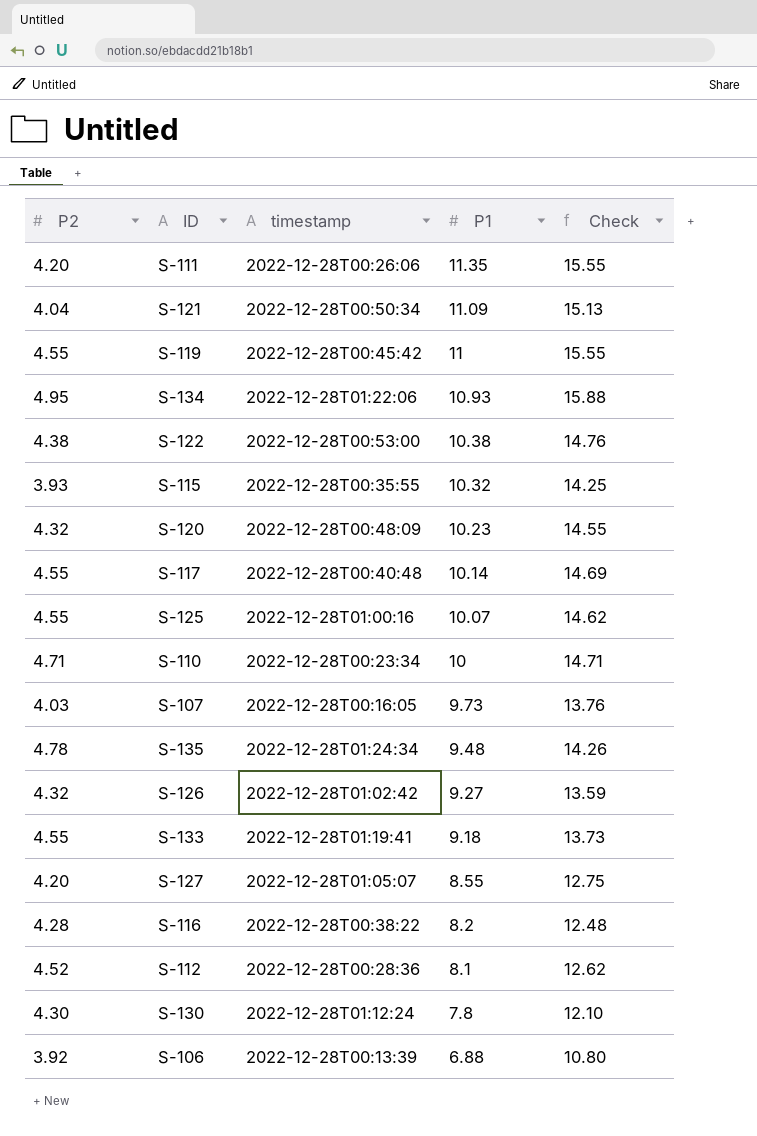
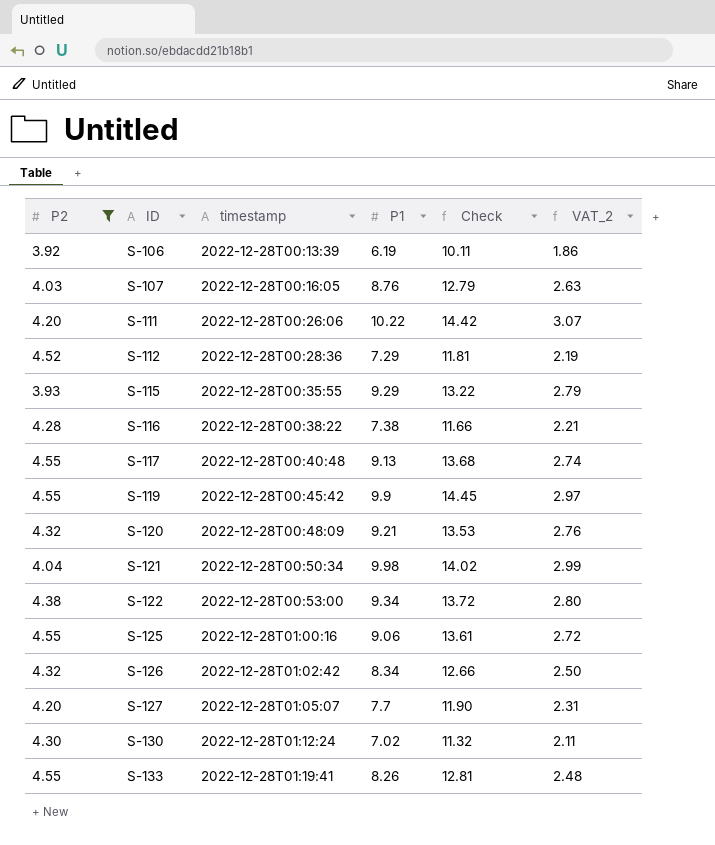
filter: none -> P2 <= 4.55
row order: P1 descending -> ID ascending
column VAT_2 | formula: none -> [P1] * 0.3
S-106 | P1: 6.88 -> 6.19
S-106 | Check: 10.80 -> 10.11
S-107 | P1: 9.73 -> 8.76
S-107 | Check: 13.76 -> 12.79
S-111 | P1: 11.35 -> 10.22
S-111 | Check: 15.55 -> 14.42
S-112 | P1: 8.1 -> 7.29
S-112 | Check: 12.62 -> 11.81
S-115 | P1: 10.32 -> 9.29
S-115 | Check: 14.25 -> 13.22
S-116 | P1: 8.2 -> 7.38
S-116 | Check: 12.48 -> 11.66
S-117 | P1: 10.14 -> 9.13
S-117 | Check: 14.69 -> 13.68
S-119 | P1: 11 -> 9.9
S-119 | Check: 15.55 -> 14.45
S-120 | P1: 10.23 -> 9.21
S-120 | Check: 14.55 -> 13.53
S-121 | P1: 11.09 -> 9.98
S-121 | Check: 15.13 -> 14.02
S-122 | P1: 10.38 -> 9.34
S-122 | Check: 14.76 -> 13.72
S-125 | P1: 10.07 -> 9.06
S-125 | Check: 14.62 -> 13.61
S-126 | P1: 9.27 -> 8.34
S-126 | Check: 13.59 -> 12.66
S-127 | P1: 8.55 -> 7.7
S-127 | Check: 12.75 -> 11.90
S-130 | P1: 7.8 -> 7.02
S-130 | Check: 12.10 -> 11.32
S-133 | P1: 9.18 -> 8.26
S-133 | Check: 13.73 -> 12.81

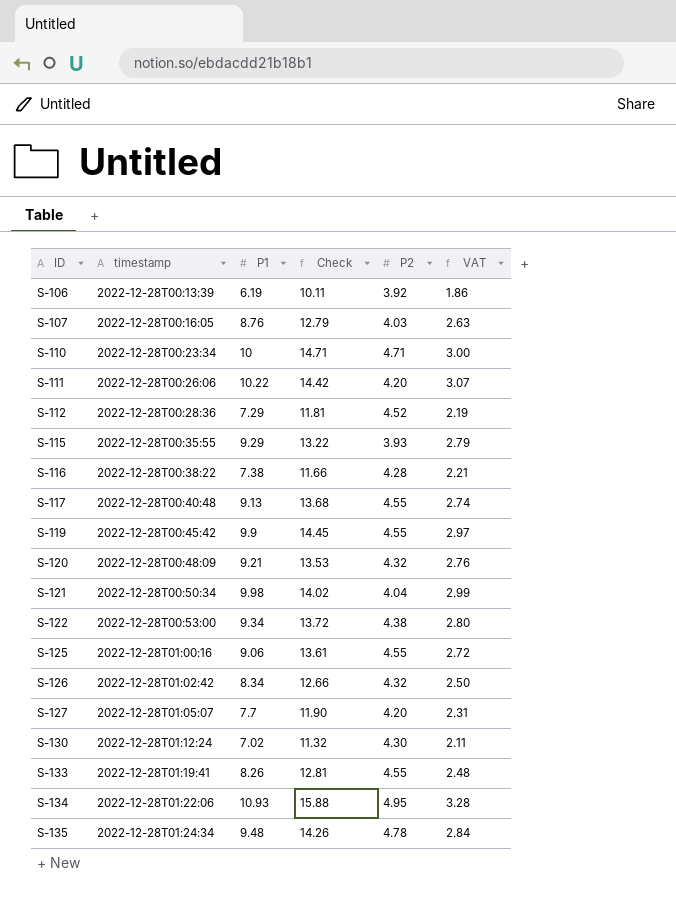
filter: P2 <= 4.55 -> none
column P2 | position: 1 -> 5
column name: VAT_2 -> VAT

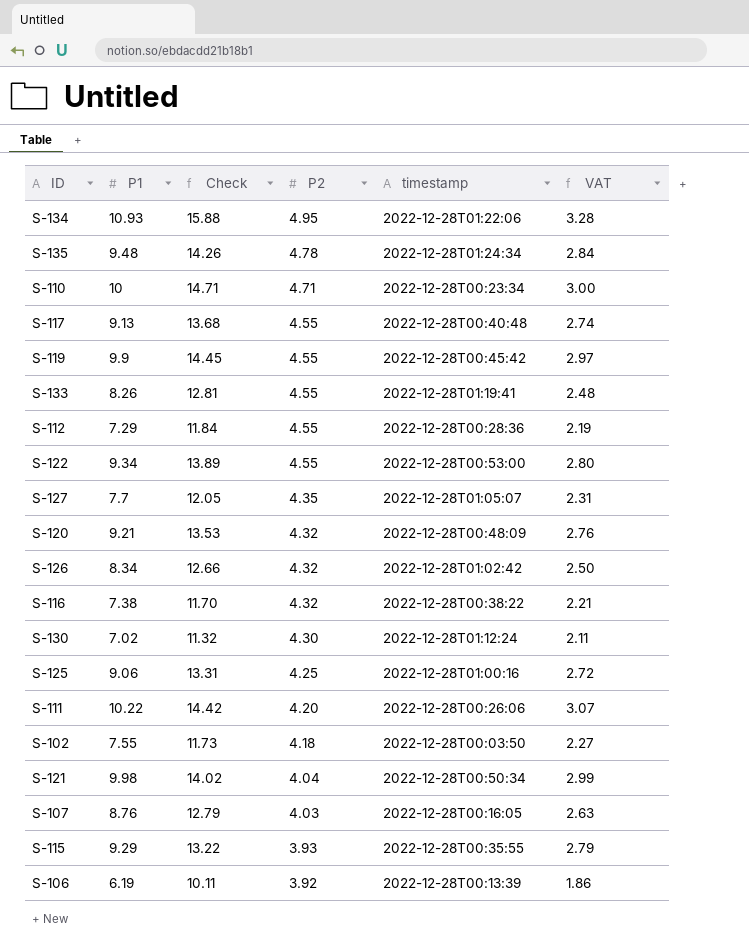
row order: ID ascending -> P2 descending
column timestamp | position: 2 -> 5
S-112 | Check: 11.81 -> 11.84
S-112 | P2: 4.52 -> 4.55
S-122 | Check: 13.72 -> 13.89
S-122 | P2: 4.38 -> 4.55
S-127 | Check: 11.90 -> 12.05
S-127 | P2: 4.20 -> 4.35
S-116 | Check: 11.66 -> 11.70
S-116 | P2: 4.28 -> 4.32
S-125 | Check: 13.61 -> 13.31
S-125 | P2: 4.55 -> 4.25
row S-102: none -> 7.55 | 11.73 | 4.18 | 2022-12-28T00:03:50 | 2.27

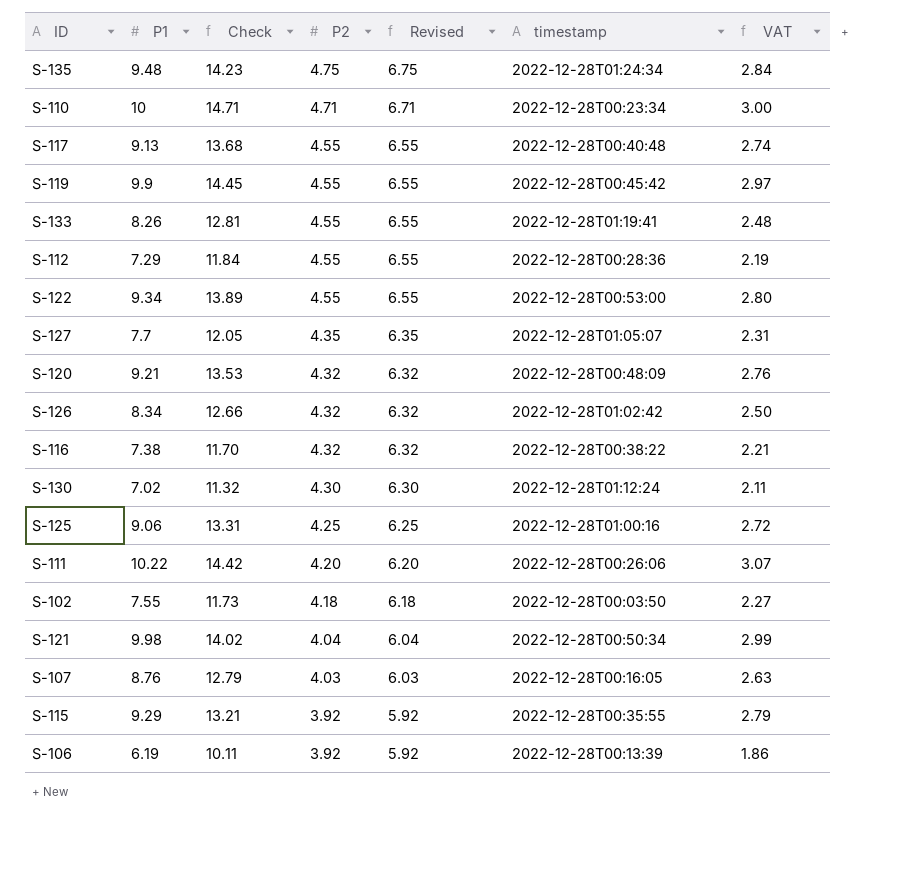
column Revised | formula: none -> [P2] + 2
row S-134: 10.93 | 15.88 | 4.95 | 2022-12-28T01:22:06 | 3.28 -> none
S-135 | Check: 14.26 -> 14.23
S-135 | P2: 4.78 -> 4.75
S-115 | Check: 13.22 -> 13.21
S-115 | P2: 3.93 -> 3.92

